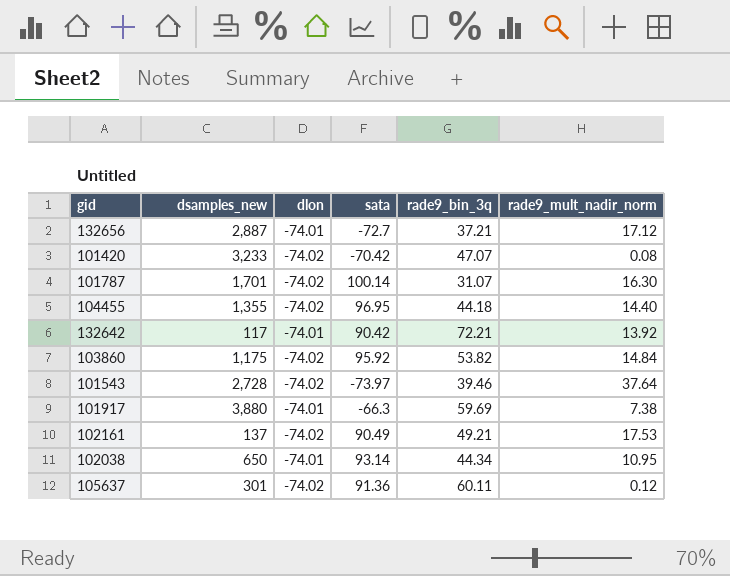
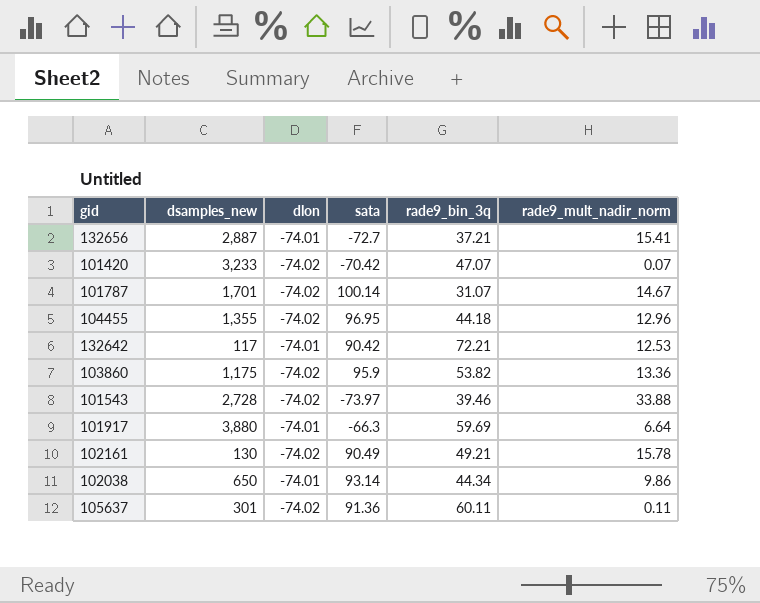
132656 | rade9_mult_nadir_norm: 17.12 -> 15.41
101420 | rade9_mult_nadir_norm: 0.08 -> 0.07
101787 | rade9_mult_nadir_norm: 16.30 -> 14.67
104455 | rade9_mult_nadir_norm: 14.40 -> 12.96
132642 | rade9_mult_nadir_norm: 13.92 -> 12.53
103860 | sata: 95.92 -> 95.9
103860 | rade9_mult_nadir_norm: 14.84 -> 13.36
101543 | rade9_mult_nadir_norm: 37.64 -> 33.88
101917 | rade9_mult_nadir_norm: 7.38 -> 6.64
102161 | dsamples_new: 137 -> 130
102161 | rade9_mult_nadir_norm: 17.53 -> 15.78
102038 | rade9_mult_nadir_norm: 10.95 -> 9.86
105637 | rade9_mult_nadir_norm: 0.12 -> 0.11

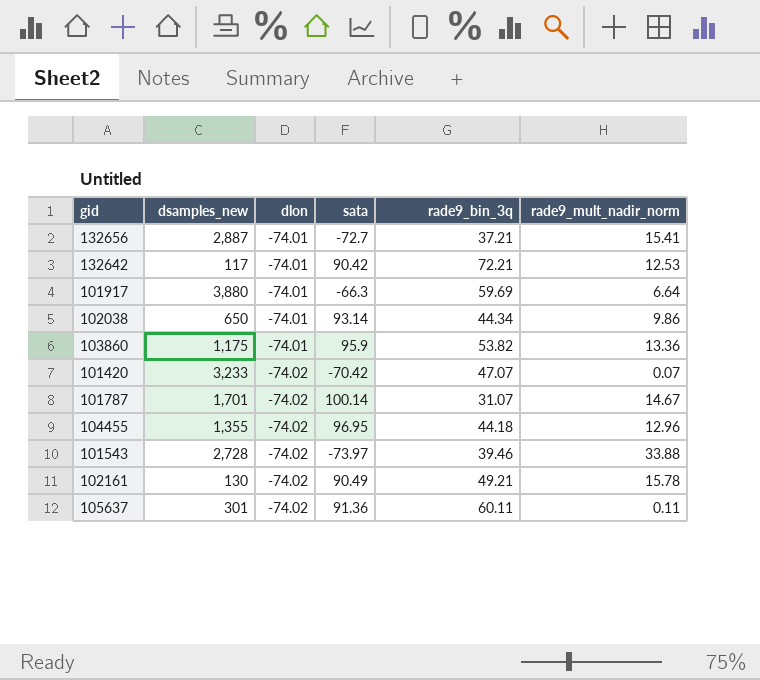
row order: none -> dlon descending
103860 | dlon: -74.02 -> -74.01

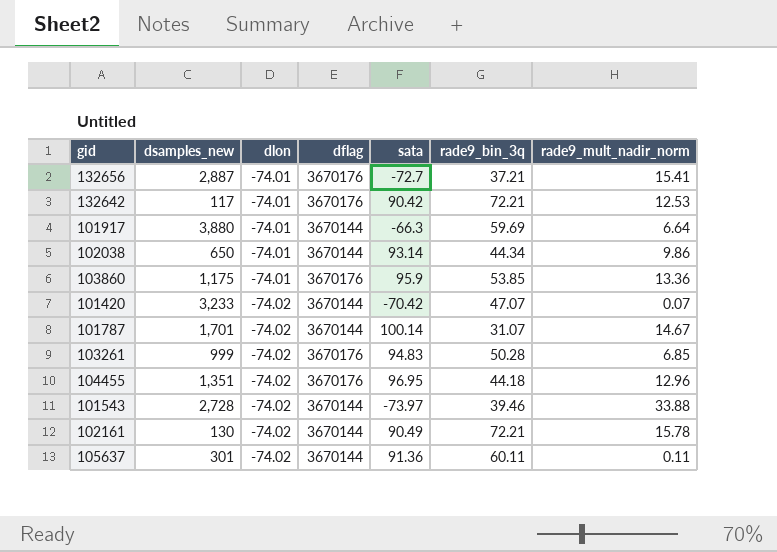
column dflag | position: none -> 4
103860 | rade9_bin_3q: 53.82 -> 53.85
row 103261: none -> 999 | -74.02 | 3670176 | 94.83 | 50.28 | 6.85
104455 | dsamples_new: 1,355 -> 1,351
102161 | rade9_bin_3q: 49.21 -> 72.21

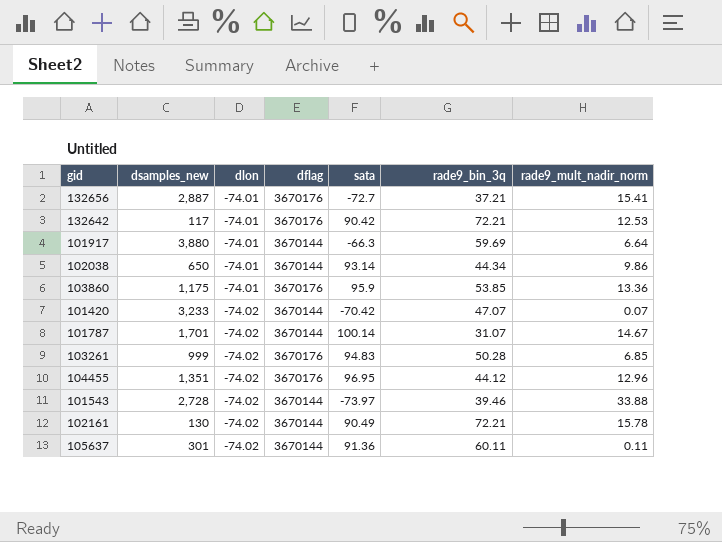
104455 | rade9_bin_3q: 44.18 -> 44.12

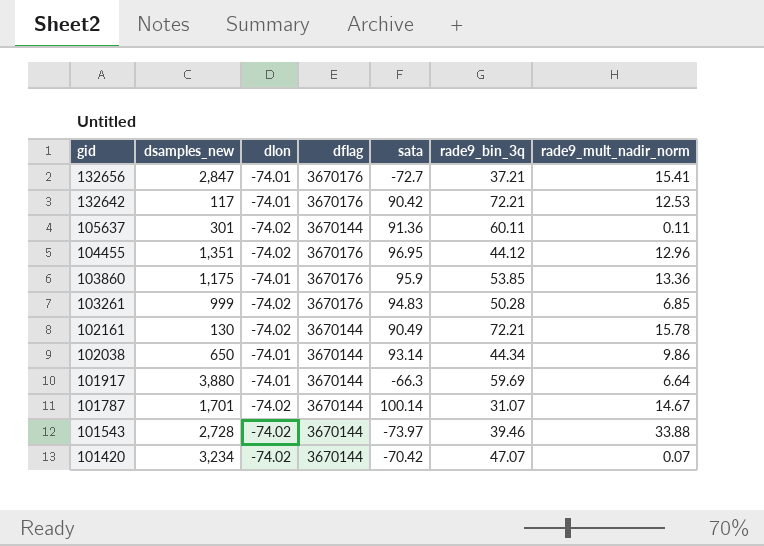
row order: dlon descending -> gid descending
132656 | dsamples_new: 2,887 -> 2,847
101420 | dsamples_new: 3,233 -> 3,234

